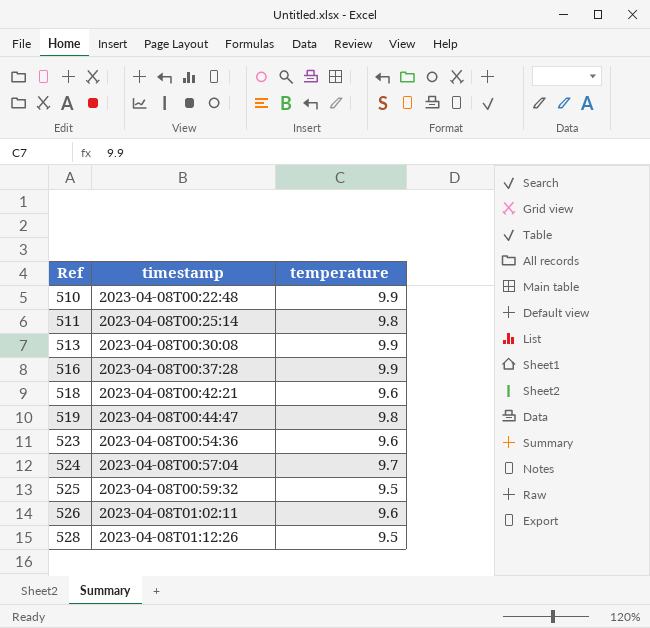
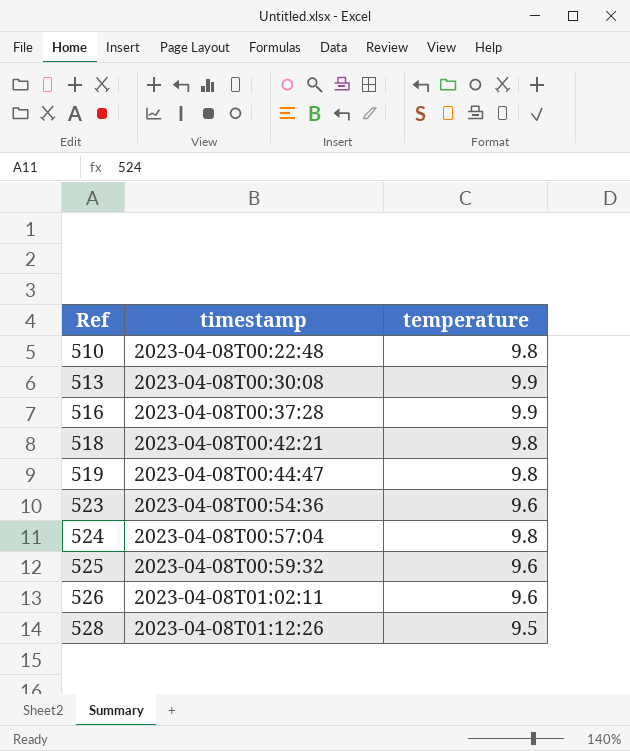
row 511: 2023-04-08T00:25:14 | 9.8 -> none
510 | temperature: 9.9 -> 9.8
518 | temperature: 9.6 -> 9.8
524 | temperature: 9.7 -> 9.8
525 | temperature: 9.5 -> 9.6

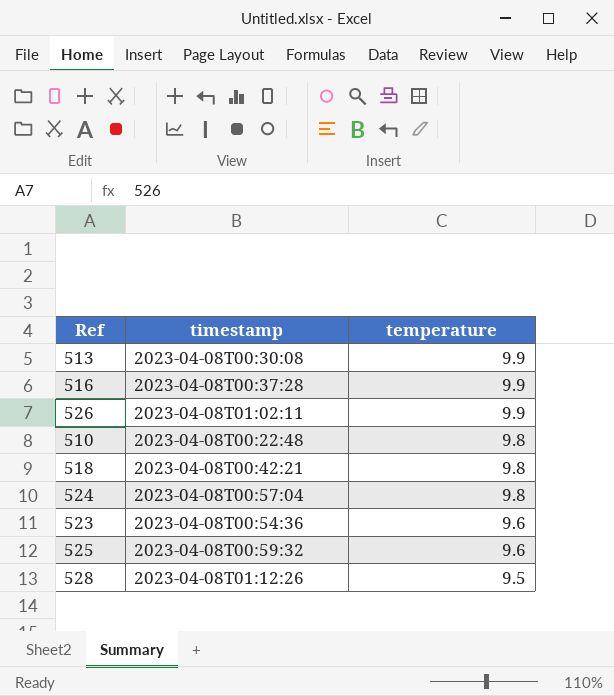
row order: Ref ascending -> temperature descending
row 519: 2023-04-08T00:44:47 | 9.8 -> none
526 | temperature: 9.6 -> 9.9

